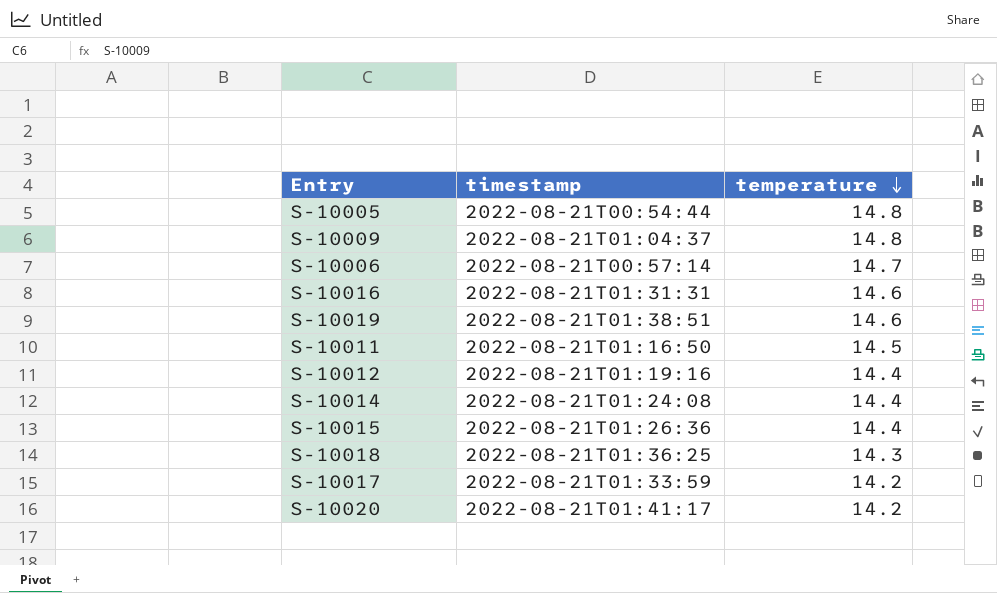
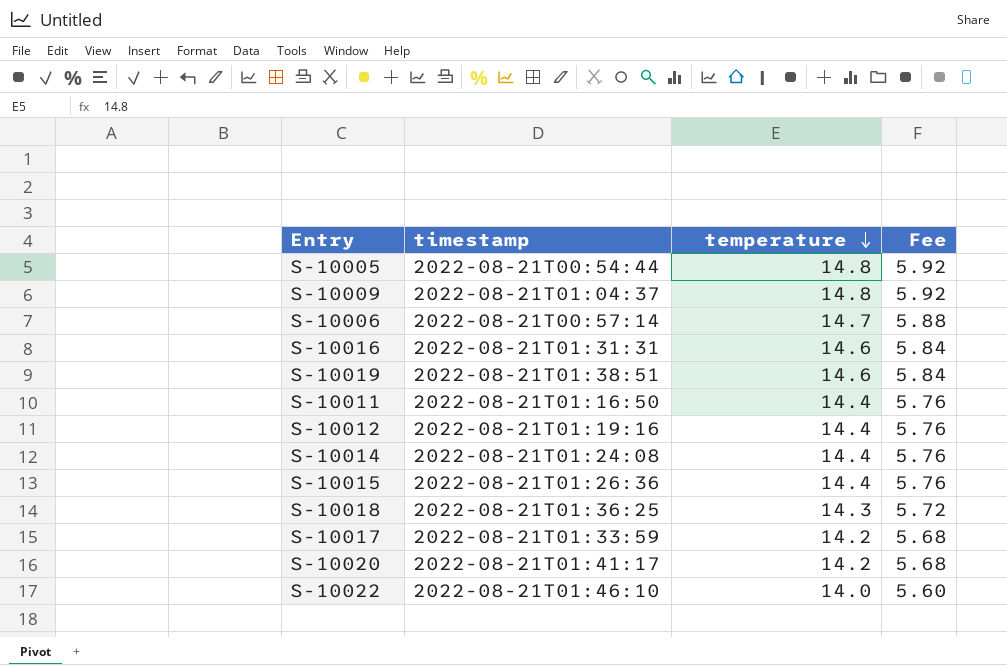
column Fee | formula: none -> [temperature] * 0.4
S-10011 | temperature: 14.5 -> 14.4
row S-10022: none -> 2022-08-21T01:46:10 | 14.0 | 5.60

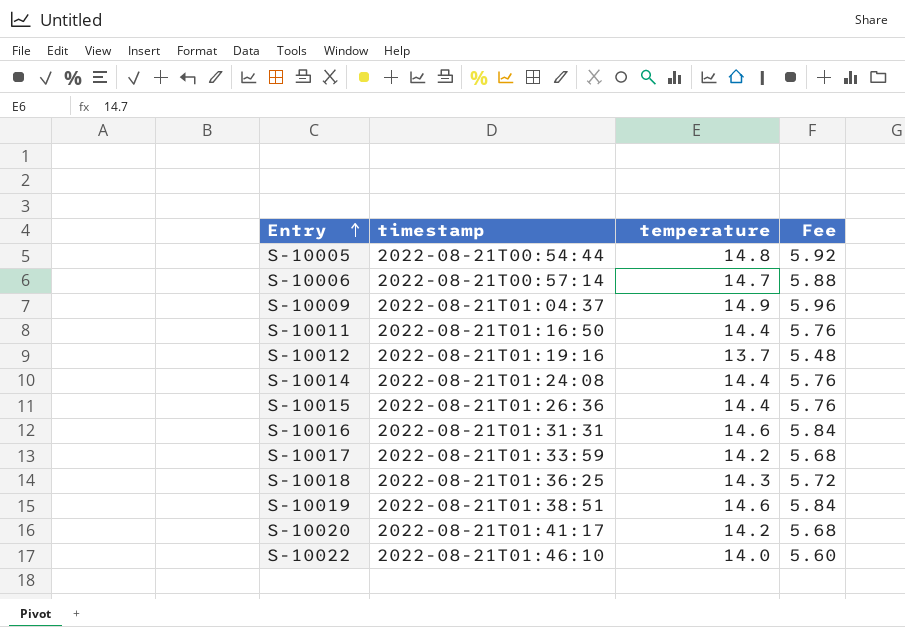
row order: temperature descending -> Entry ascending
S-10009 | temperature: 14.8 -> 14.9
S-10009 | Fee: 5.92 -> 5.96
S-10012 | temperature: 14.4 -> 13.7
S-10012 | Fee: 5.76 -> 5.48

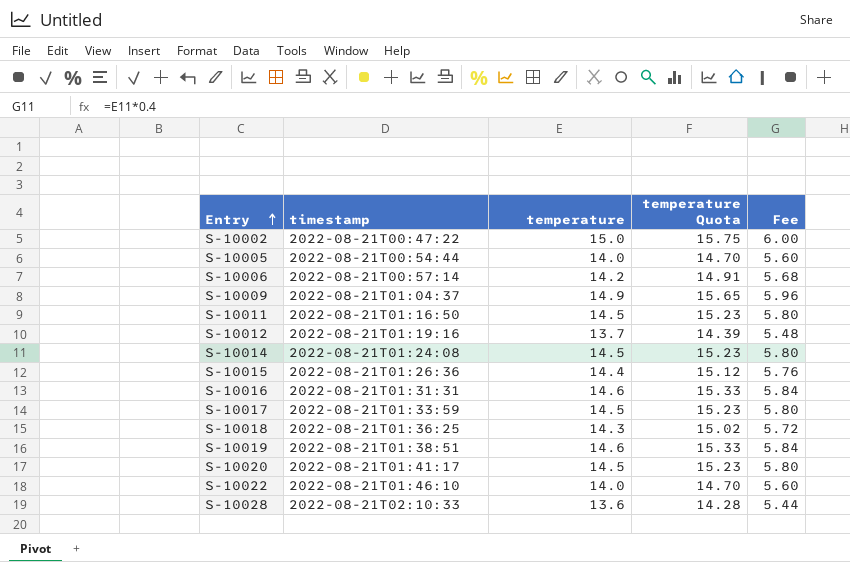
column temperature Quota | formula: none -> [temperature] * 1.05
row S-10002: none -> 2022-08-21T00:47:22 | 15.0 | 15.75 | 6.00
S-10005 | temperature: 14.8 -> 14.0
S-10005 | Fee: 5.92 -> 5.60
S-10006 | temperature: 14.7 -> 14.2
S-10006 | Fee: 5.88 -> 5.68
S-10011 | temperature: 14.4 -> 14.5
S-10011 | Fee: 5.76 -> 5.80
S-10014 | temperature: 14.4 -> 14.5
S-10014 | Fee: 5.76 -> 5.80
S-10017 | temperature: 14.2 -> 14.5
S-10017 | Fee: 5.68 -> 5.80
S-10020 | temperature: 14.2 -> 14.5
S-10020 | Fee: 5.68 -> 5.80
row S-10028: none -> 2022-08-21T02:10:33 | 13.6 | 14.28 | 5.44

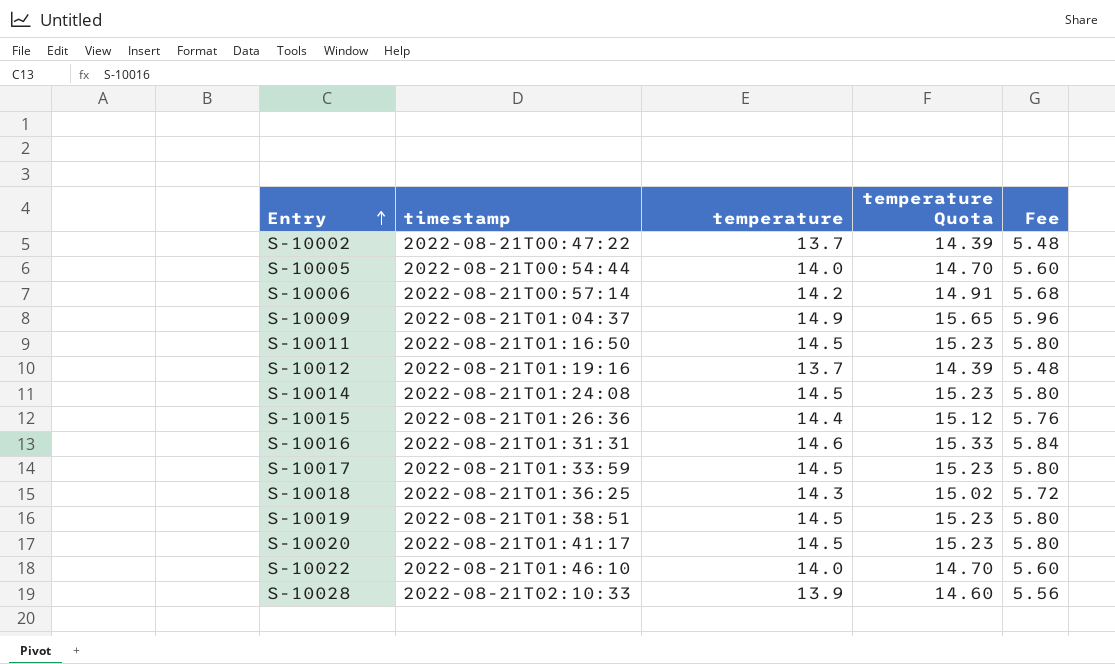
S-10002 | temperature: 15.0 -> 13.7
S-10002 | temperature Quota: 15.75 -> 14.39
S-10002 | Fee: 6.00 -> 5.48
S-10019 | temperature: 14.6 -> 14.5
S-10019 | temperature Quota: 15.33 -> 15.23
S-10019 | Fee: 5.84 -> 5.80
S-10028 | temperature: 13.6 -> 13.9
S-10028 | temperature Quota: 14.28 -> 14.60
S-10028 | Fee: 5.44 -> 5.56

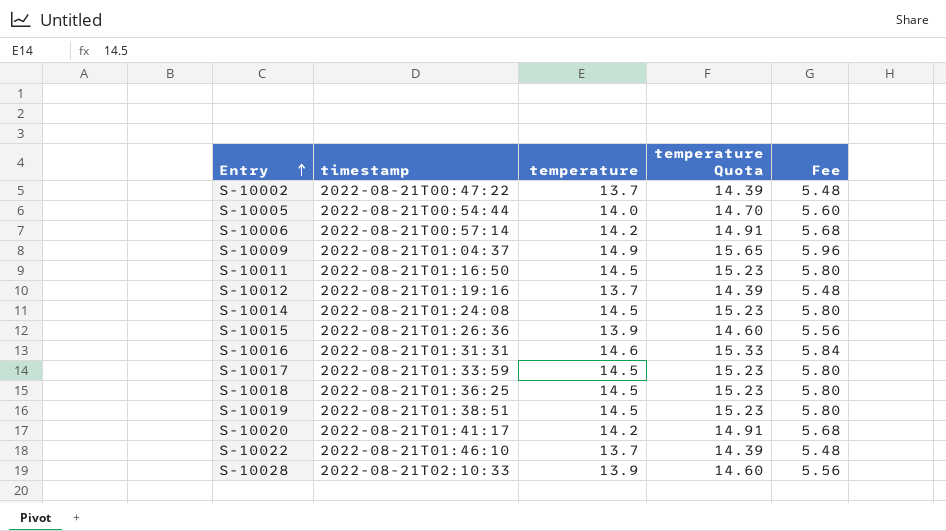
S-10015 | temperature: 14.4 -> 13.9
S-10015 | temperature Quota: 15.12 -> 14.60
S-10015 | Fee: 5.76 -> 5.56
S-10018 | temperature: 14.3 -> 14.5
S-10018 | temperature Quota: 15.02 -> 15.23
S-10018 | Fee: 5.72 -> 5.80
S-10020 | temperature: 14.5 -> 14.2
S-10020 | temperature Quota: 15.23 -> 14.91
S-10020 | Fee: 5.80 -> 5.68
S-10022 | temperature: 14.0 -> 13.7
S-10022 | temperature Quota: 14.70 -> 14.39
S-10022 | Fee: 5.60 -> 5.48

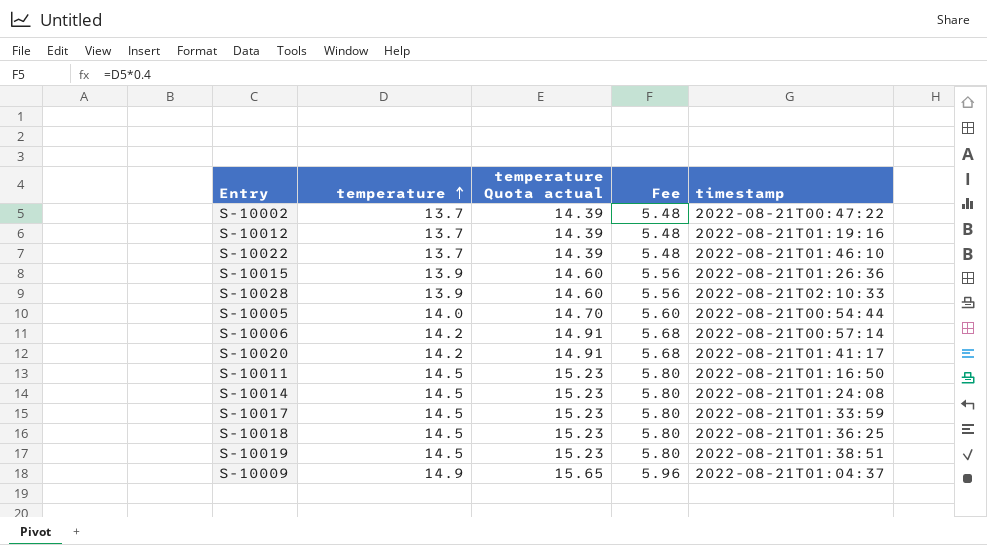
row order: Entry ascending -> temperature ascending
column name: temperature Quota -> temperature Quota actual
column timestamp | position: 2 -> 5
row S-10016: 2022-08-21T01:31:31 | 14.6 | 15.33 | 5.84 -> none

